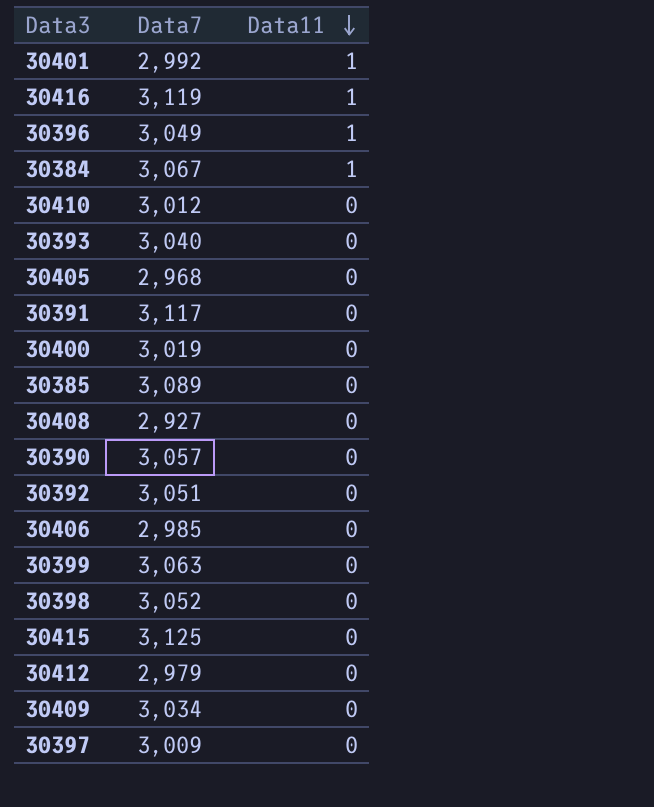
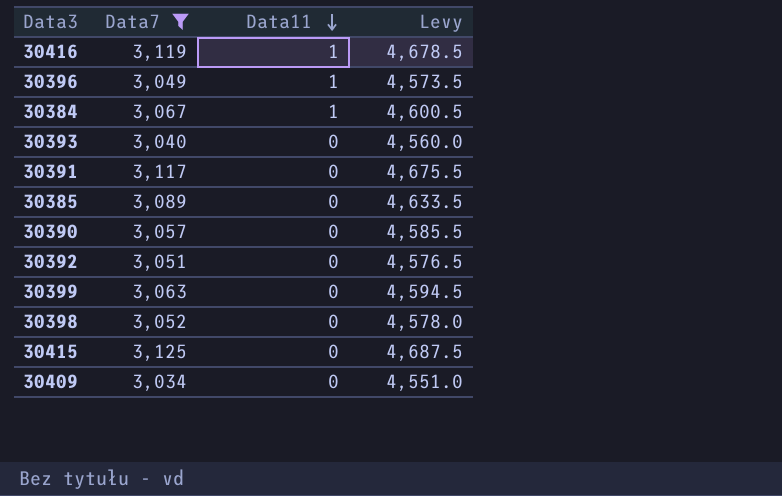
filter: none -> Data7 >= 3,034
column Levy | formula: none -> [Data7] * 1.5

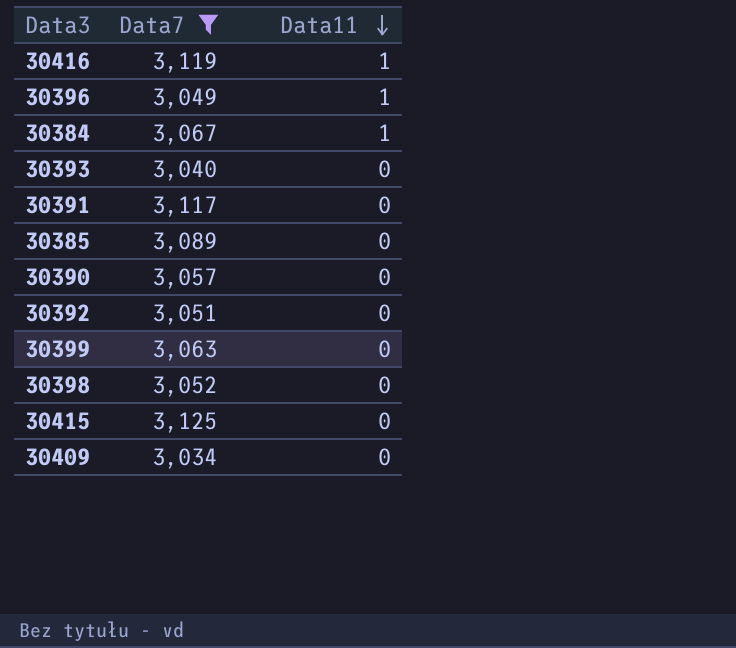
column Levy | formula: [Data7] * 1.5 -> none

